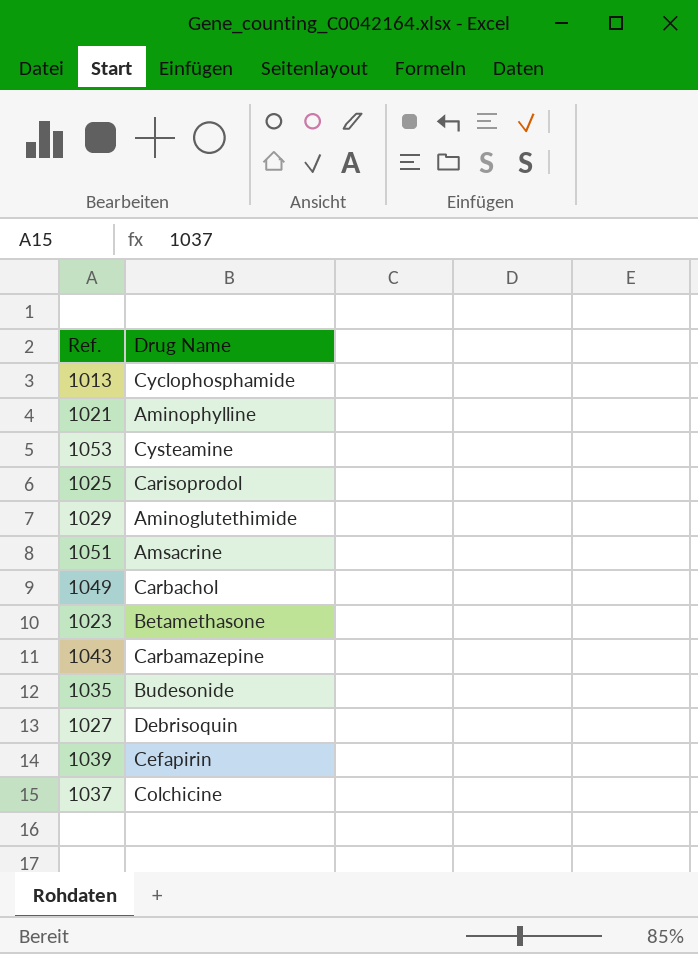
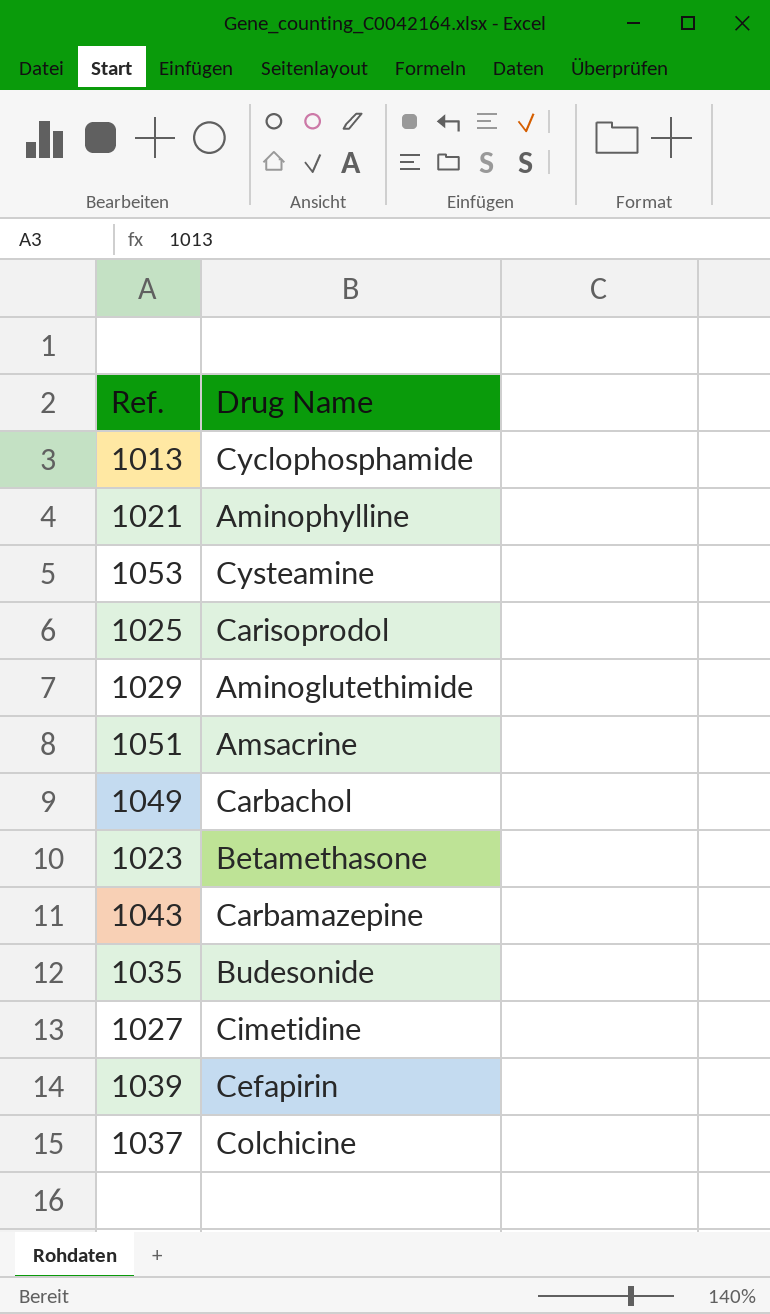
1027 | Drug Name: Debrisoquin -> Cimetidine

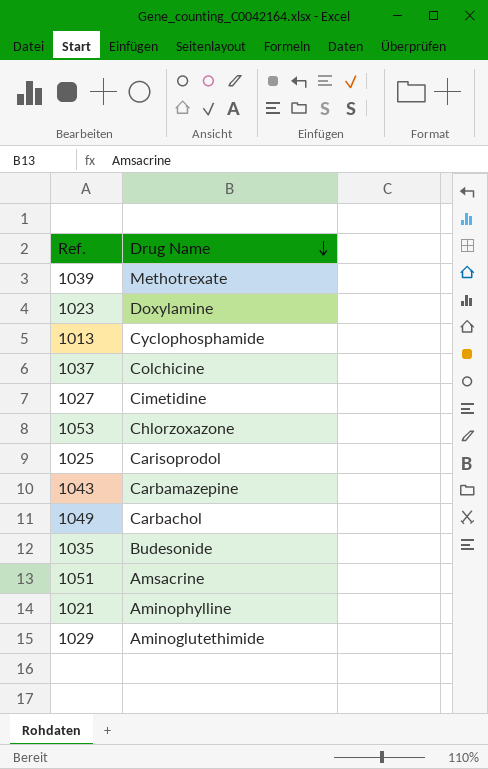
row order: none -> Drug Name descending
1039 | Drug Name: Cefapirin -> Methotrexate
1023 | Drug Name: Betamethasone -> Doxylamine
1053 | Drug Name: Cysteamine -> Chlorzoxazone

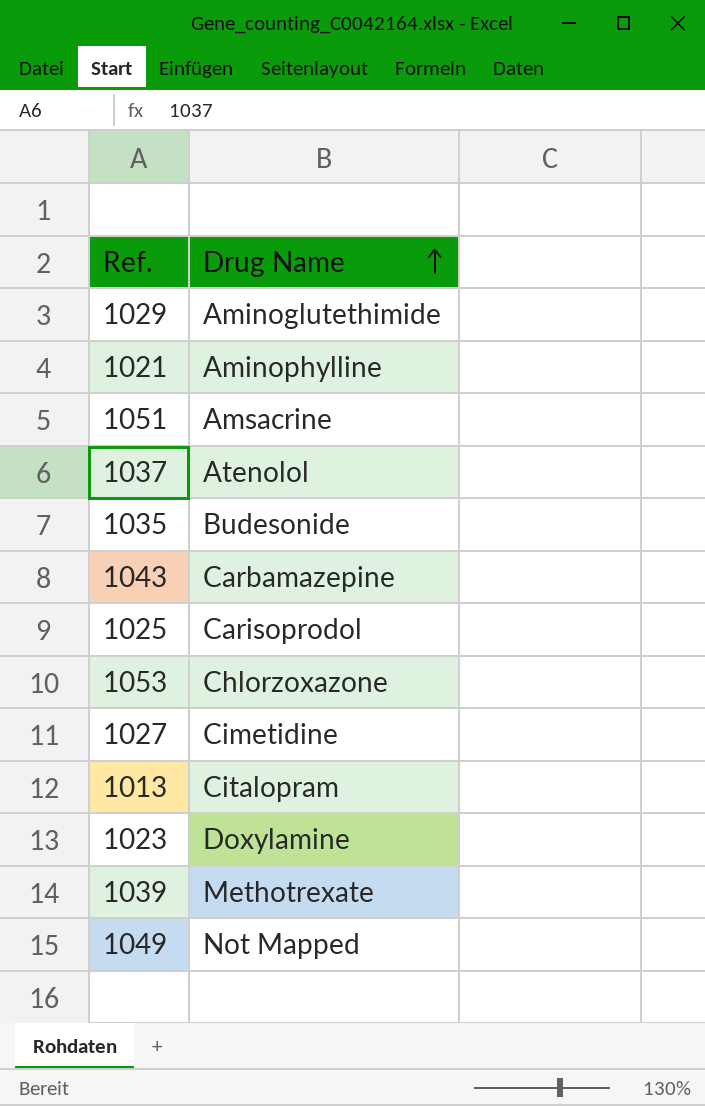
row order: Drug Name descending -> Drug Name ascending
1037 | Drug Name: Colchicine -> Atenolol
1013 | Drug Name: Cyclophosphamide -> Citalopram
1049 | Drug Name: Carbachol -> Not Mapped

